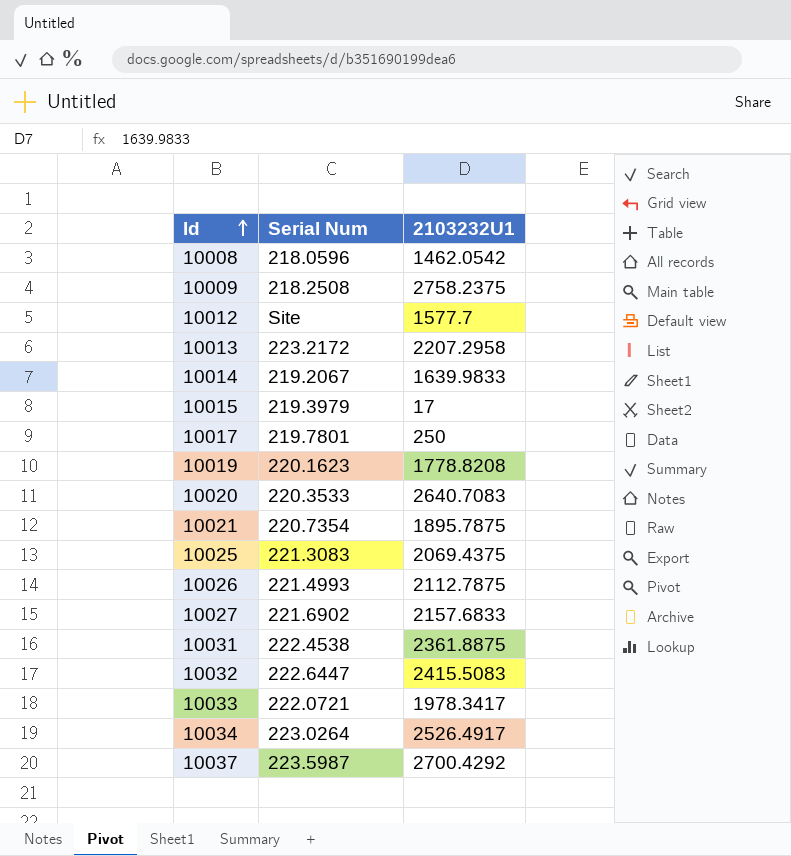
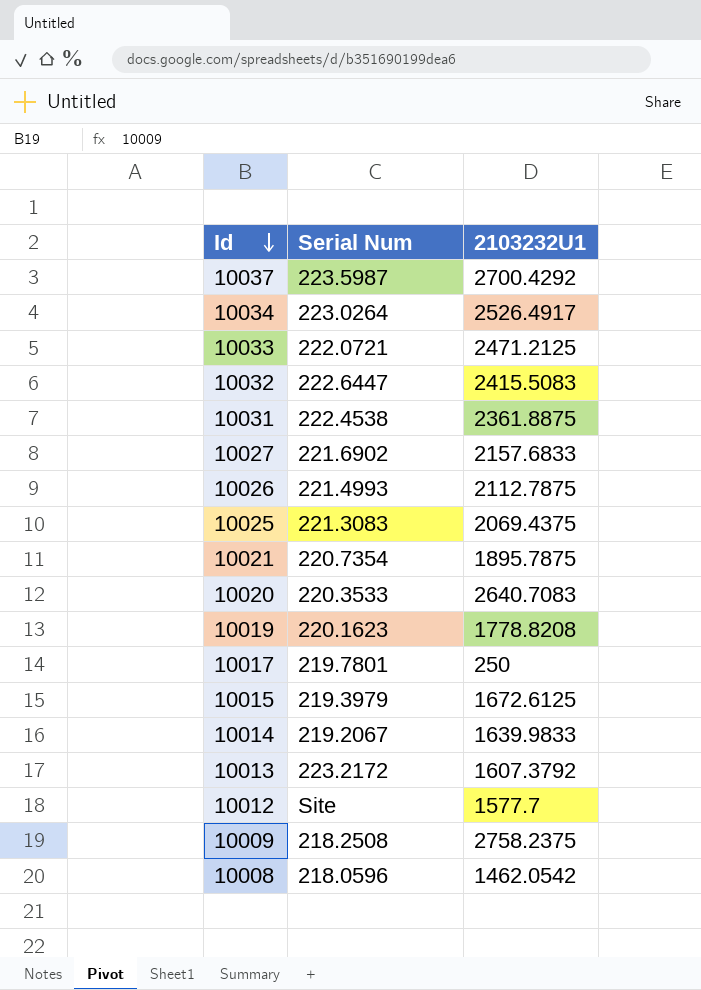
row order: Id ascending -> Id descending
10033 | 2103232U1: 1978.3417 -> 2471.2125
10015 | 2103232U1: 17 -> 1672.6125
10013 | 2103232U1: 2207.2958 -> 1607.3792

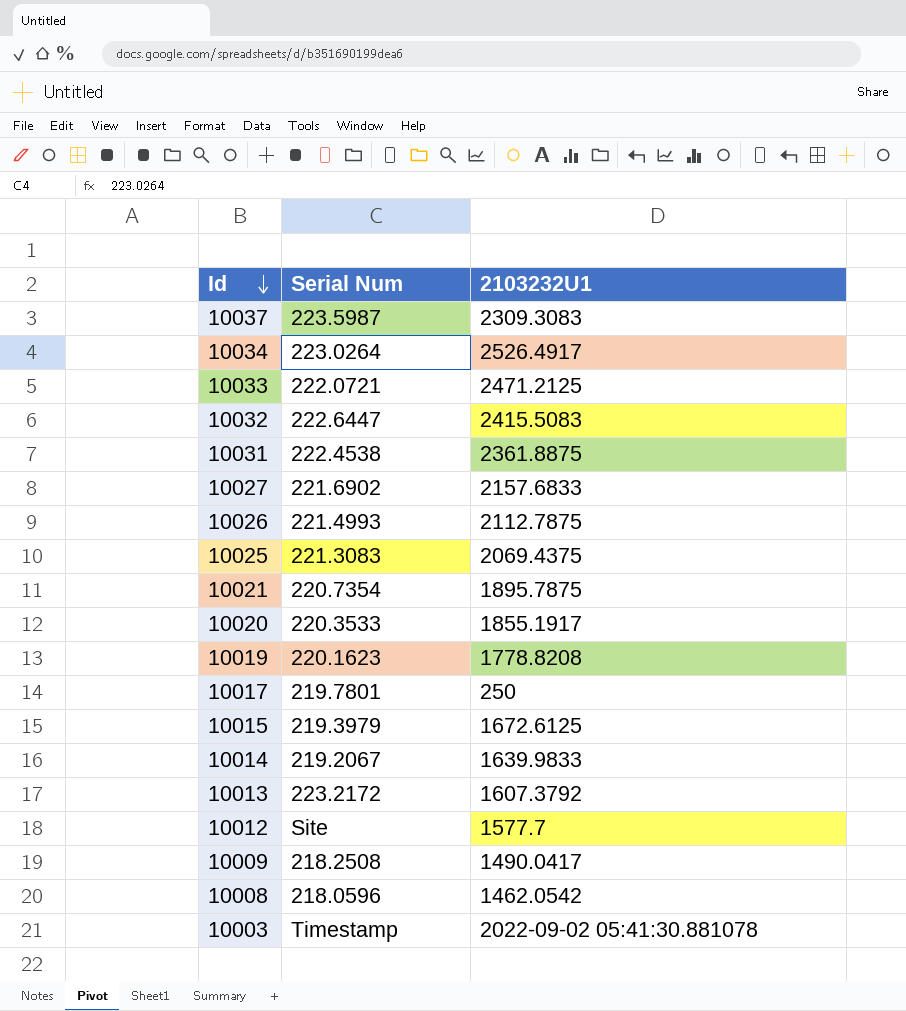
10037 | 2103232U1: 2700.4292 -> 2309.3083
10020 | 2103232U1: 2640.7083 -> 1855.1917
10009 | 2103232U1: 2758.2375 -> 1490.0417
row 10003: none -> Timestamp | 2022-09-02 05:41:30.881078

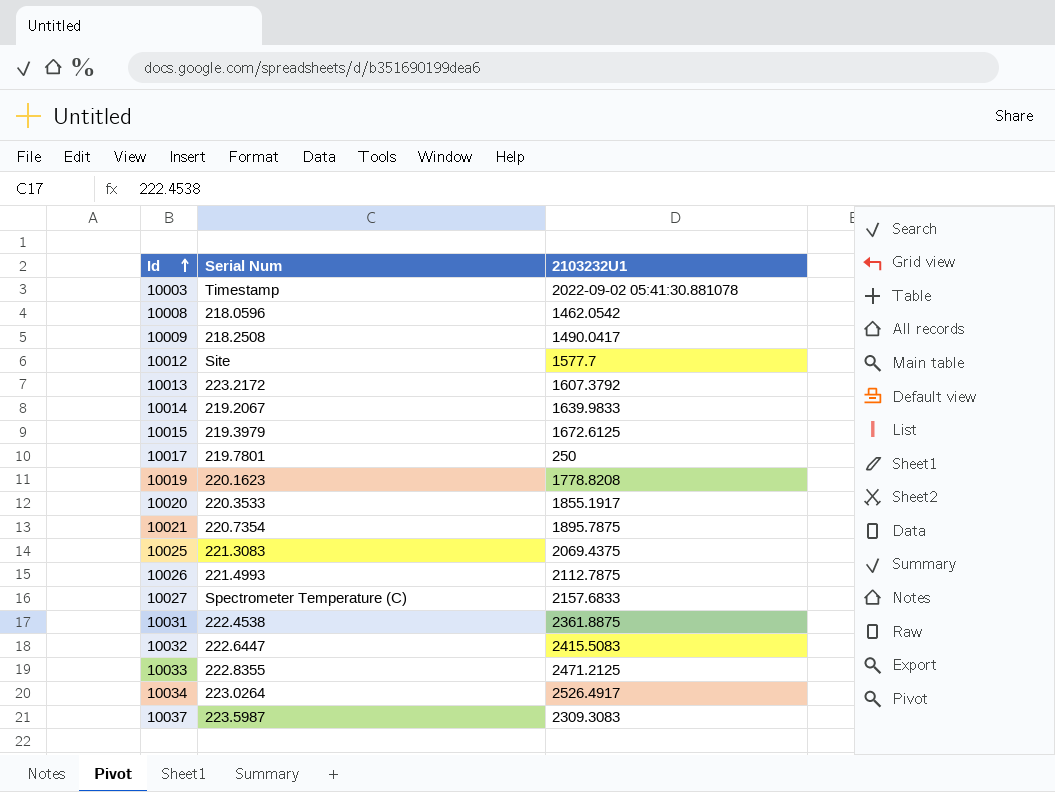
row order: Id descending -> Id ascending
10027 | Serial Num: 221.6902 -> Spectrometer Temperature (C)
10033 | Serial Num: 222.0721 -> 222.8355

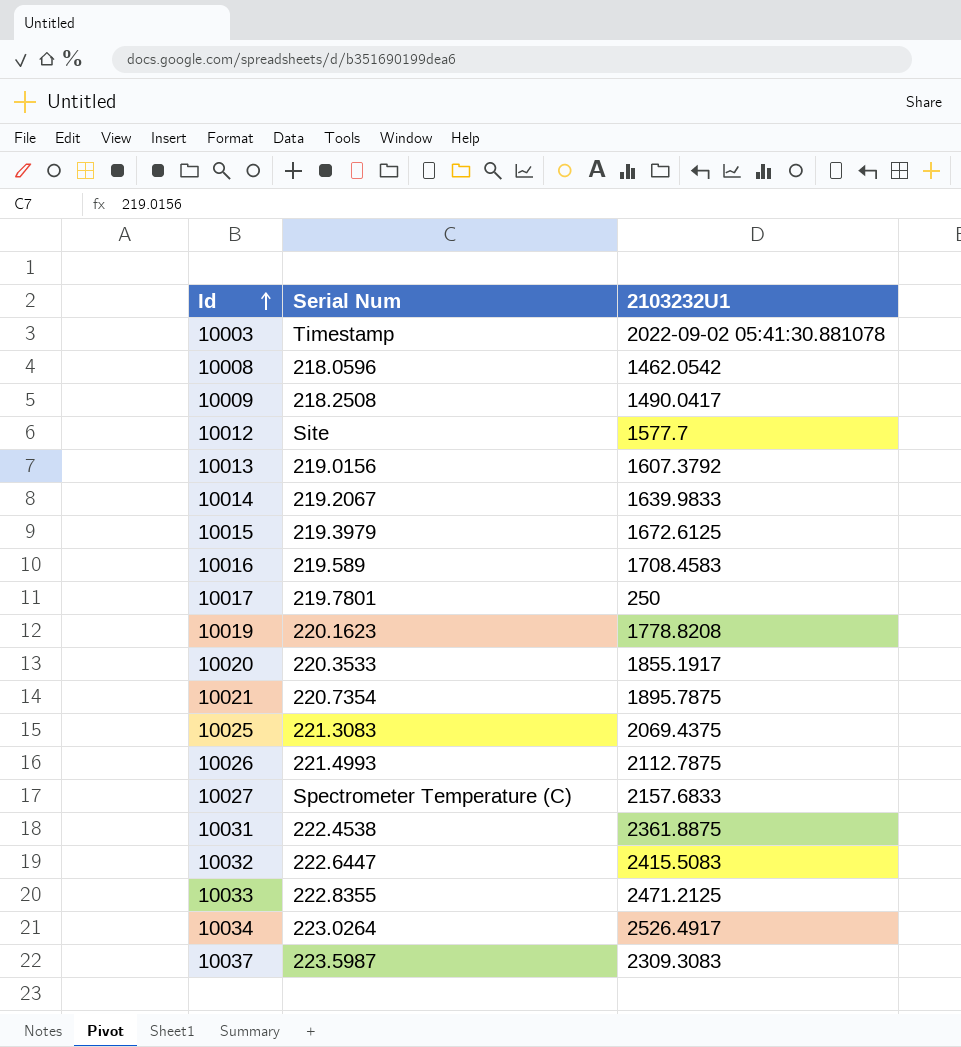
10013 | Serial Num: 223.2172 -> 219.0156
row 10016: none -> 219.589 | 1708.4583

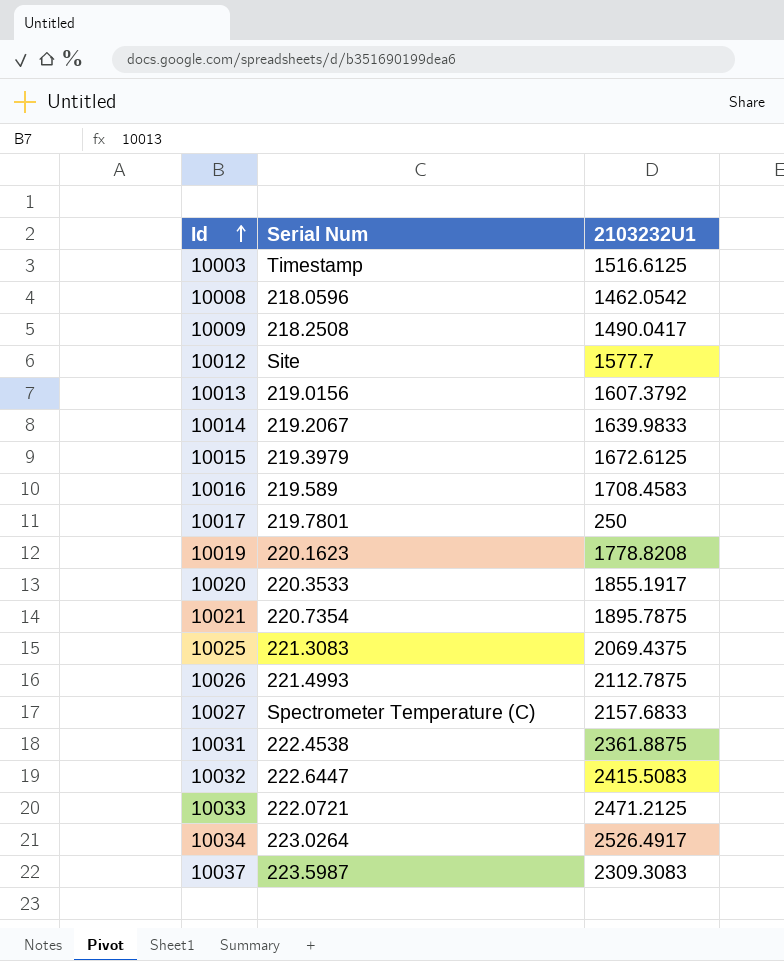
10003 | 2103232U1: 2022-09-02 05:41:30.881078 -> 1516.6125
10033 | Serial Num: 222.8355 -> 222.0721

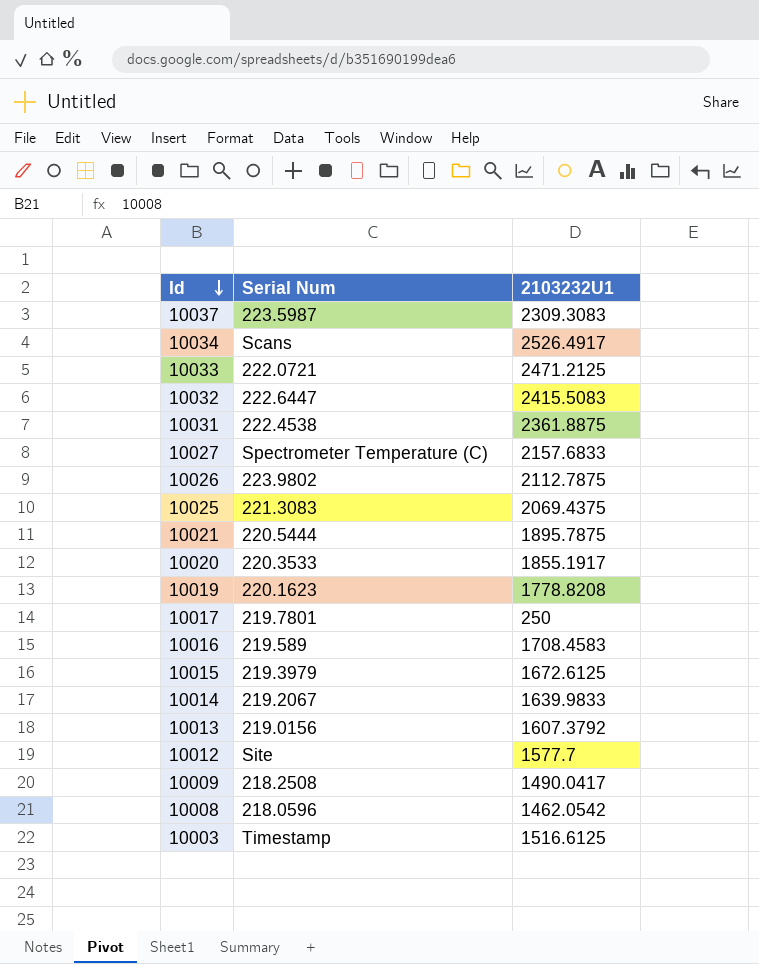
row order: Id ascending -> Id descending
10034 | Serial Num: 223.0264 -> Scans
10026 | Serial Num: 221.4993 -> 223.9802
10021 | Serial Num: 220.7354 -> 220.5444

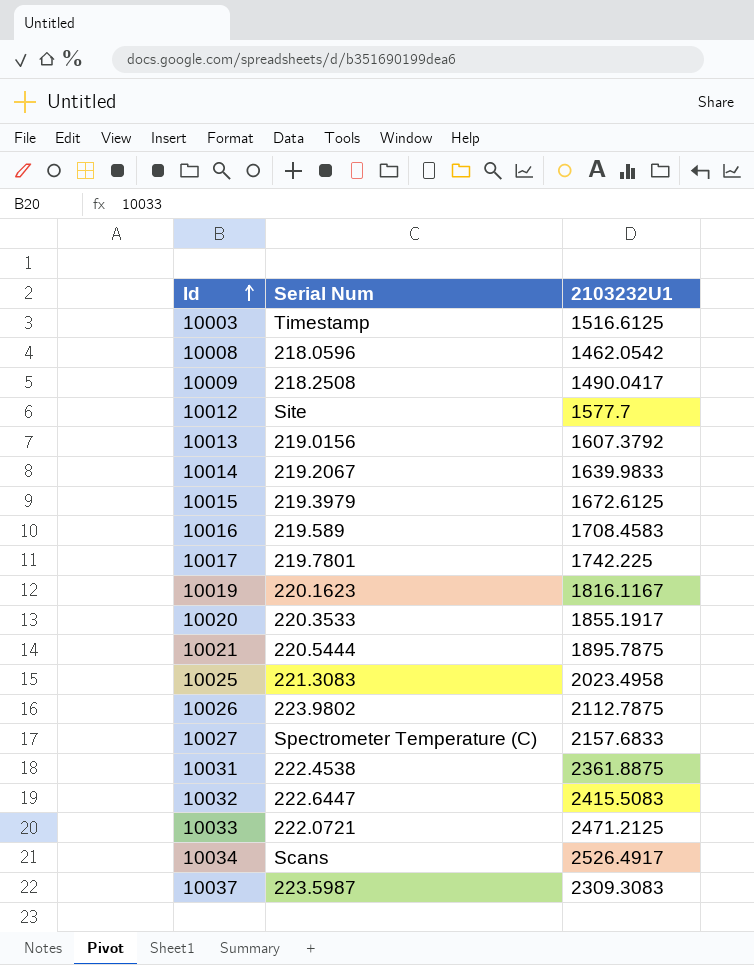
row order: Id descending -> Id ascending
10017 | 2103232U1: 250 -> 1742.225
10019 | 2103232U1: 1778.8208 -> 1816.1167
10025 | 2103232U1: 2069.4375 -> 2023.4958

